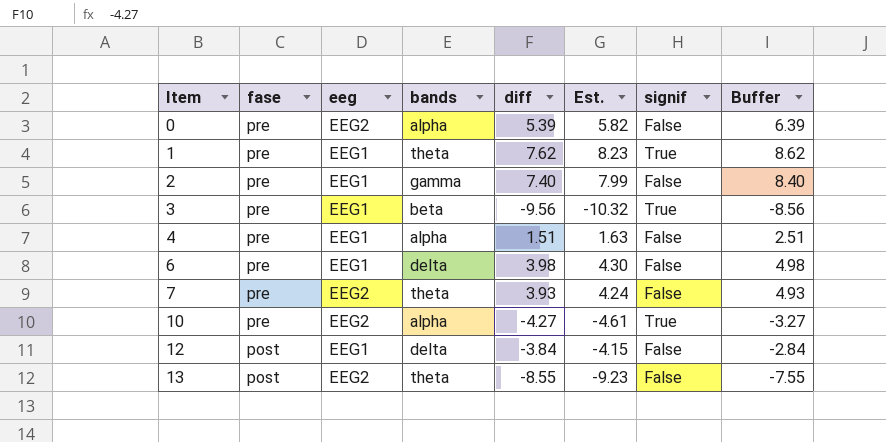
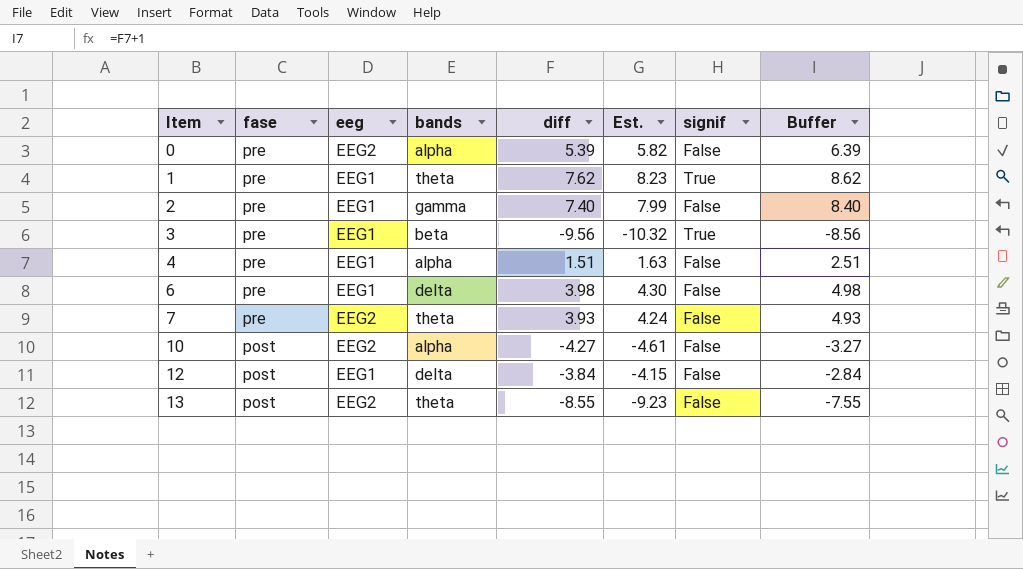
10 | fase: pre -> post
10 | signif: True -> False

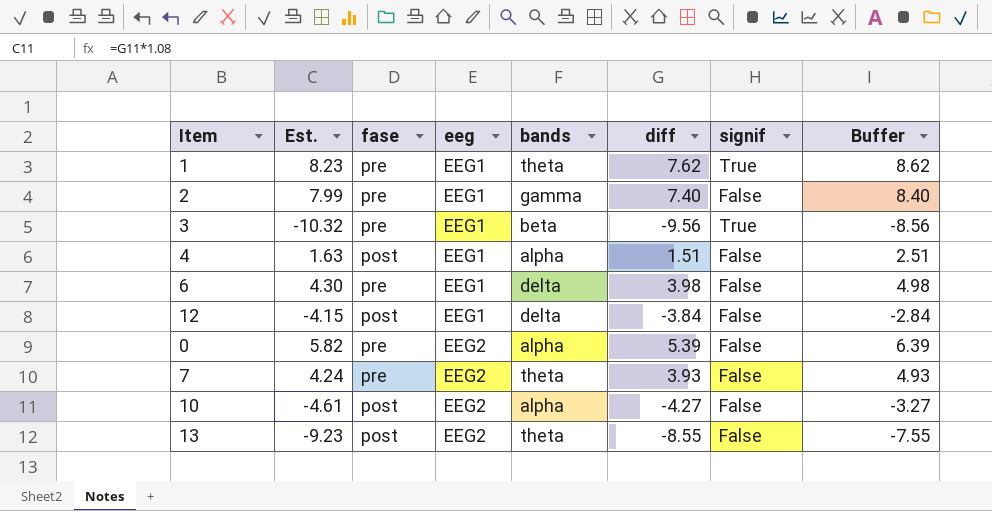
row order: Item ascending -> eeg ascending
column Est. | position: 6 -> 2
4 | fase: pre -> post

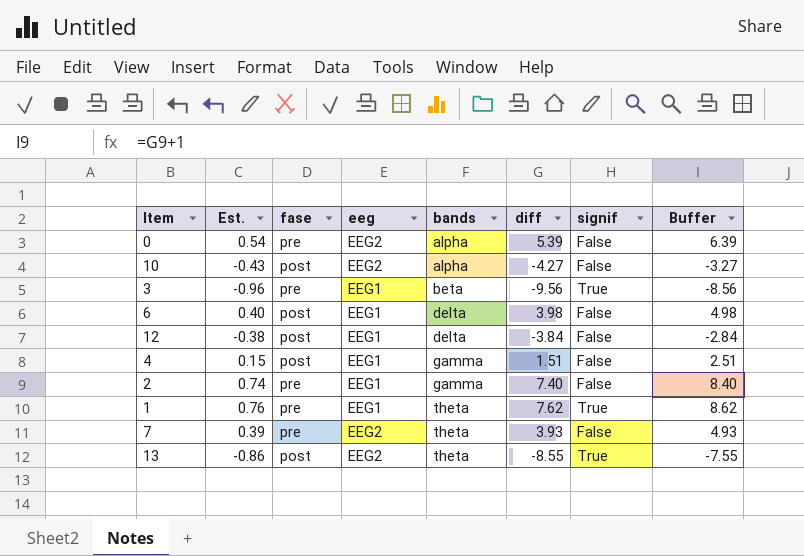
row order: eeg ascending -> bands ascending
column Est. | formula: [diff] * 1.08 -> [diff] * 0.1
6 | fase: pre -> post
4 | bands: alpha -> gamma
13 | signif: False -> True

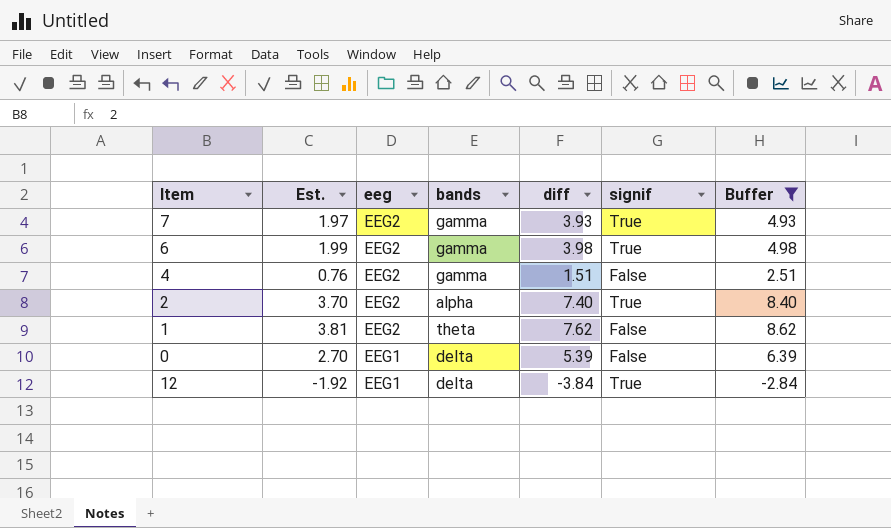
filter: none -> Buffer >= -2.84
row order: bands ascending -> eeg descending
column fase | position: 3 -> none
column Est. | formula: [diff] * 0.1 -> [diff] * 0.5
7 | bands: theta -> gamma
7 | signif: False -> True
6 | eeg: EEG1 -> EEG2
6 | bands: delta -> gamma
6 | signif: False -> True
4 | eeg: EEG1 -> EEG2
2 | eeg: EEG1 -> EEG2
2 | bands: gamma -> alpha
2 | signif: False -> True
1 | eeg: EEG1 -> EEG2
1 | signif: True -> False
0 | eeg: EEG2 -> EEG1
0 | bands: alpha -> delta
12 | signif: False -> True

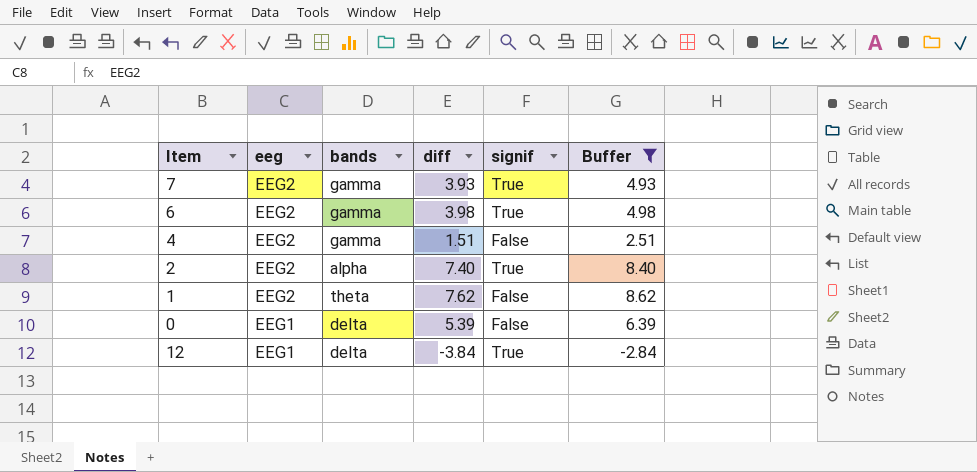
column Est. | formula: [diff] * 0.5 -> none

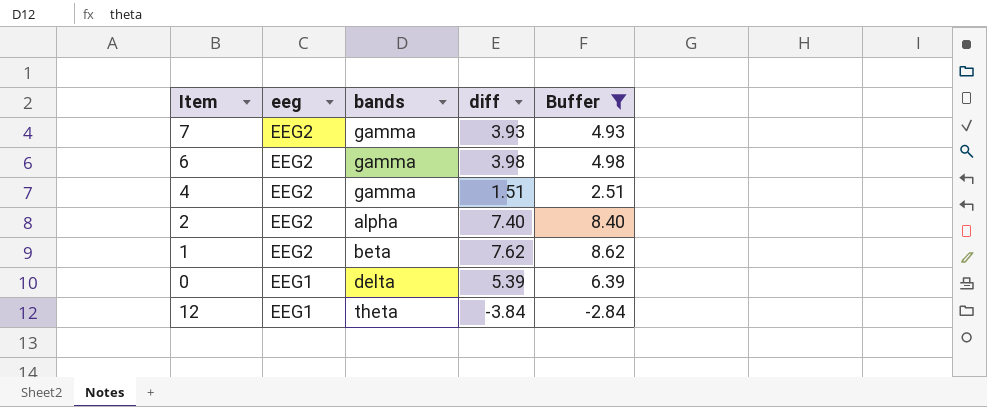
column signif | position: 5 -> none
1 | bands: theta -> beta
12 | bands: delta -> theta

